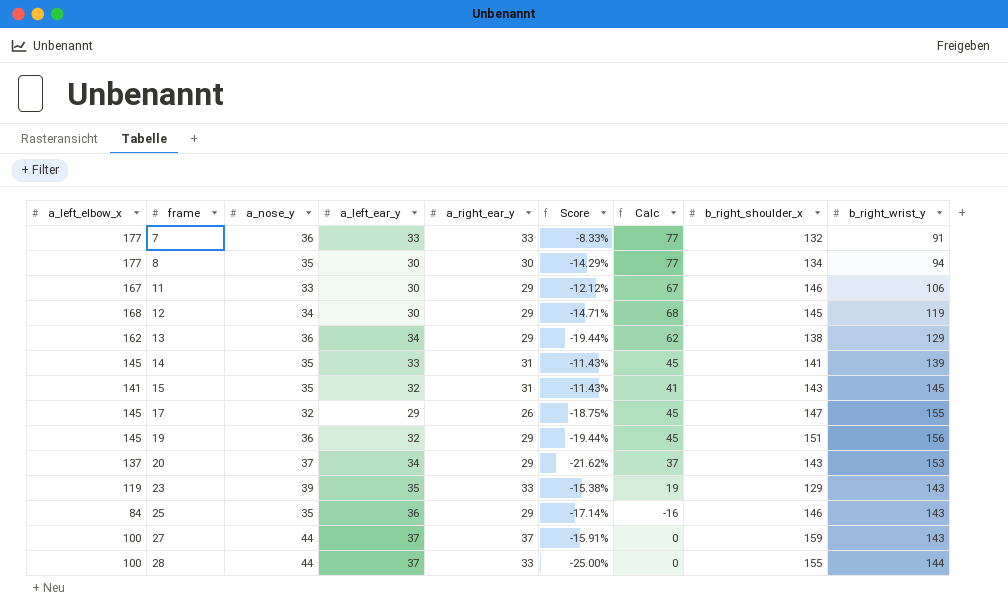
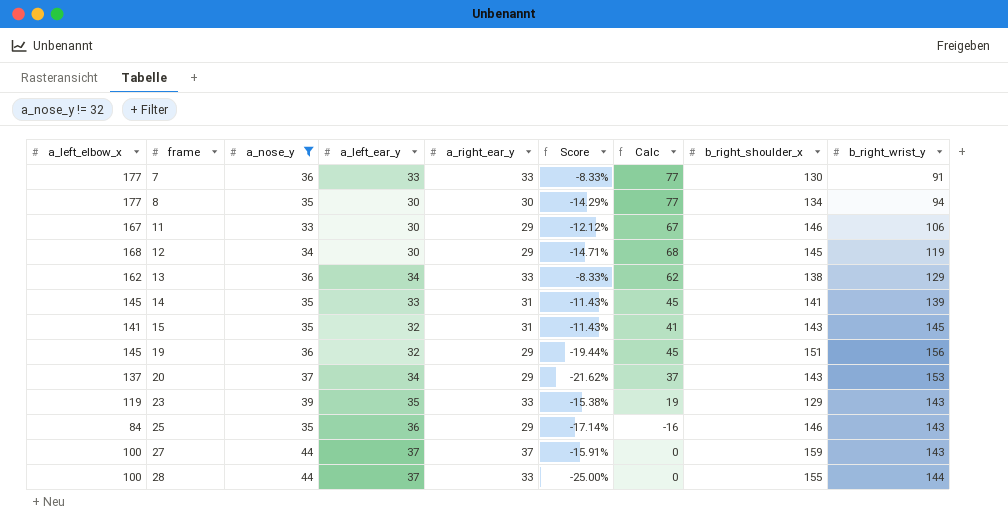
filter: none -> a_nose_y != 32
7 | b_right_shoulder_x: 132 -> 130
13 | a_right_ear_y: 29 -> 33
13 | Score: -19.44% -> -8.33%

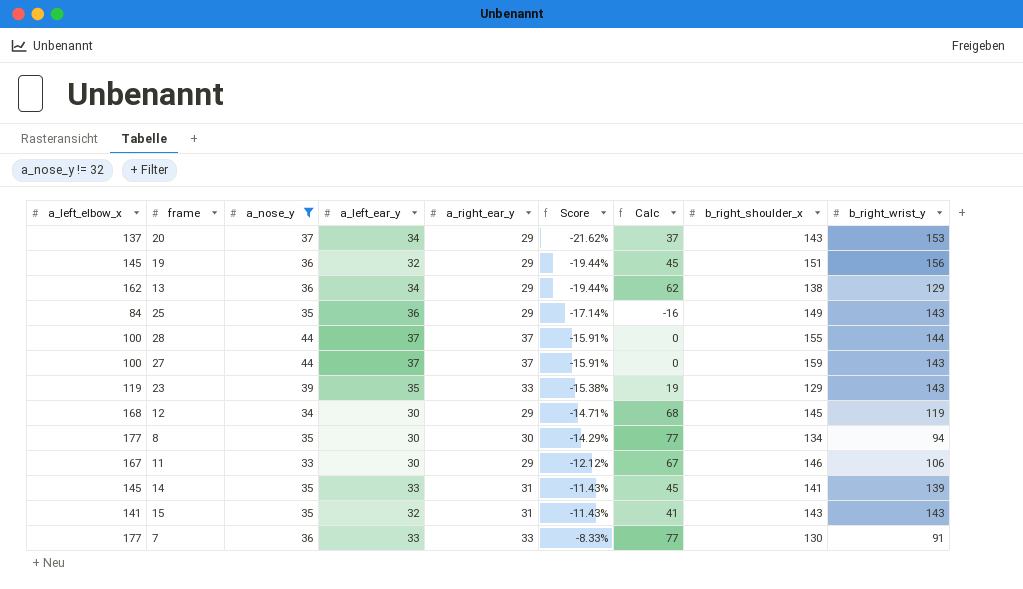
row order: frame ascending -> Score ascending
13 | a_right_ear_y: 33 -> 29
13 | Score: -8.33% -> -19.44%
25 | b_right_shoulder_x: 146 -> 149
28 | a_right_ear_y: 33 -> 37
28 | Score: -25.00% -> -15.91%
15 | b_right_wrist_y: 145 -> 143

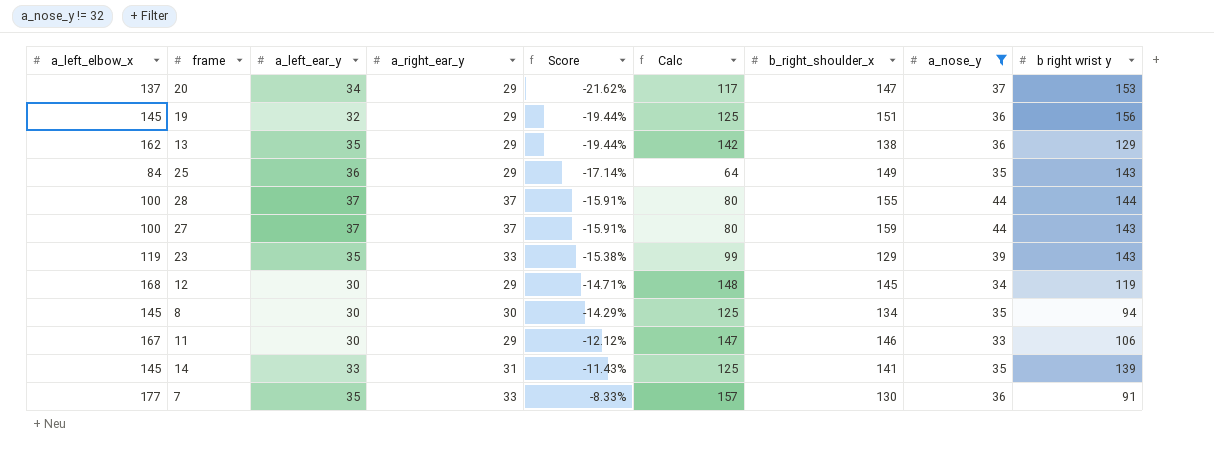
column Calc | formula: [a_left_elbow_x] - 100 -> [a_left_elbow_x] - 20
column a_nose_y | position: 3 -> 8
column name: b_right_wrist_y -> b right wrist y
row 15: 141 | 35 | 32 | 31 | -11.43% | 41 | 143 | 143 -> none
20 | b_right_shoulder_x: 143 -> 147
13 | a_left_ear_y: 34 -> 35
8 | a_left_elbow_x: 177 -> 145
7 | a_left_ear_y: 33 -> 35

